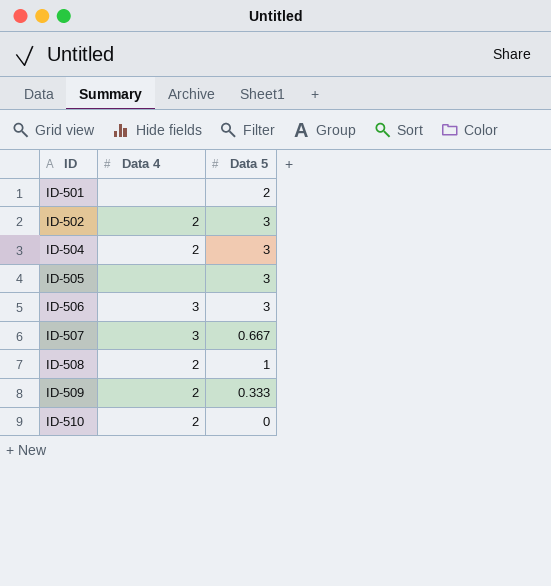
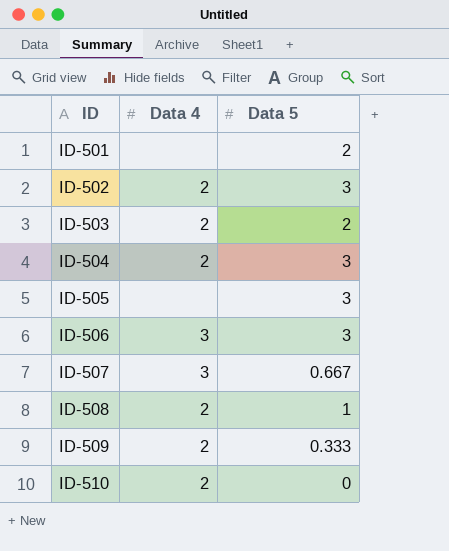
row ID-503: none -> 2 | 2

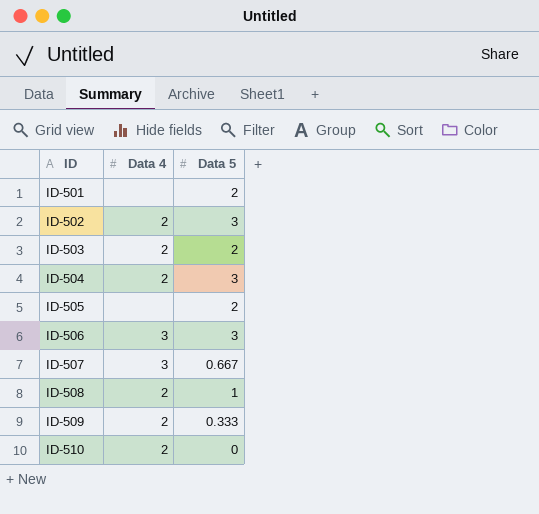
ID-505 | Data 5: 3 -> 2

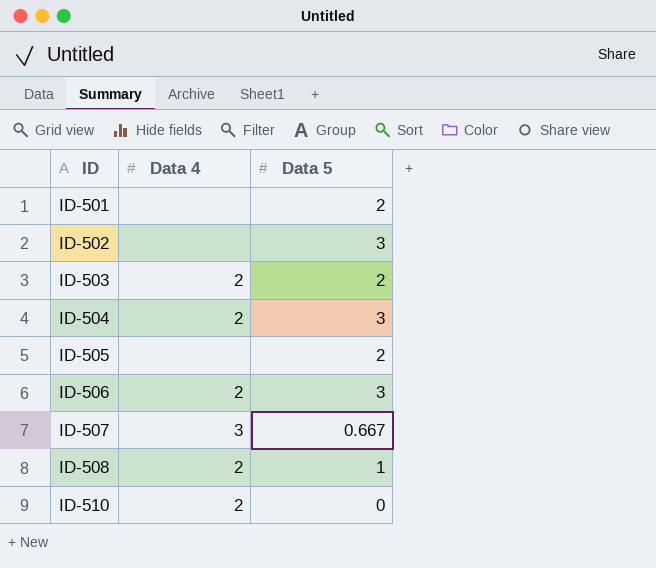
row ID-509: 2 | 0.333 -> none
ID-502 | Data 4: 2 -> none
ID-506 | Data 4: 3 -> 2

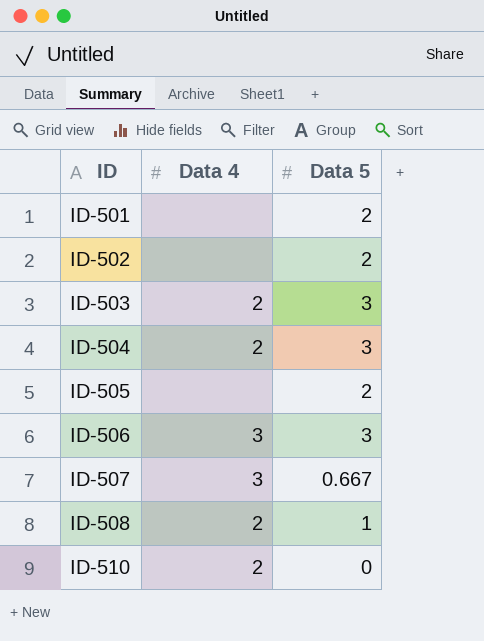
ID-502 | Data 5: 3 -> 2
ID-503 | Data 5: 2 -> 3
ID-506 | Data 4: 2 -> 3

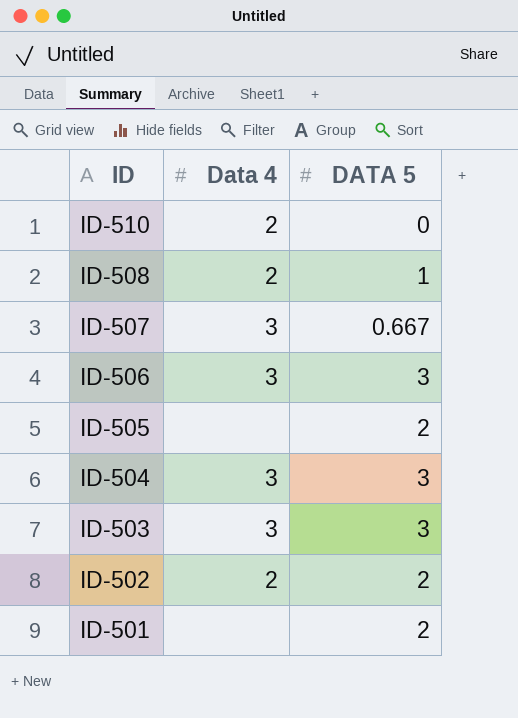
row order: ID ascending -> ID descending
column name: Data 5 -> DATA 5
ID-504 | Data 4: 2 -> 3
ID-503 | Data 4: 2 -> 3
ID-502 | Data 4: none -> 2

